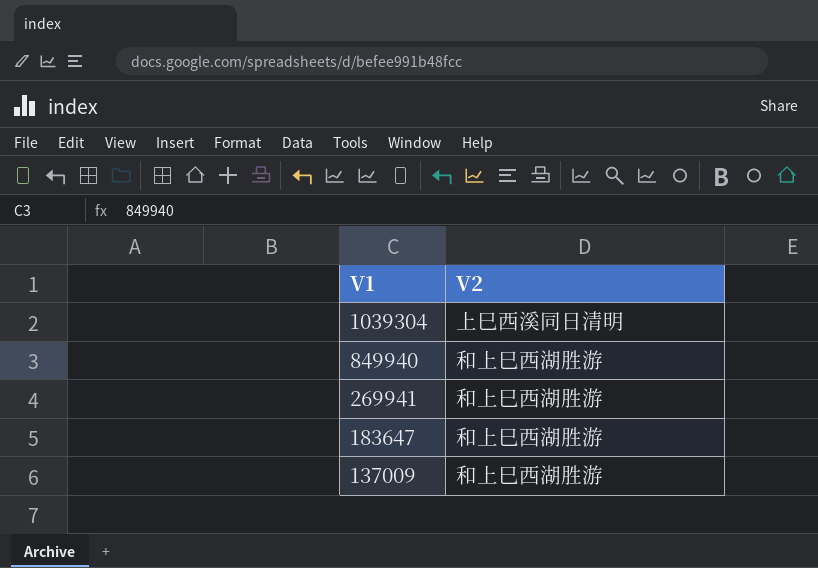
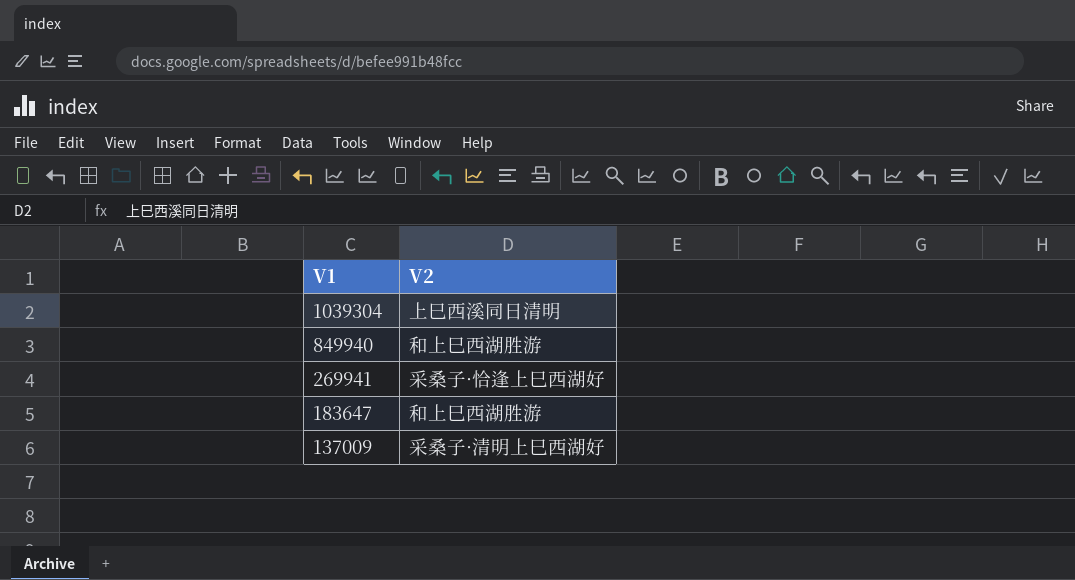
269941 | V2: 和上巳西湖胜游 -> 采桑子·恰逢上巳西湖好
137009 | V2: 和上巳西湖胜游 -> 采桑子·清明上巳西湖好

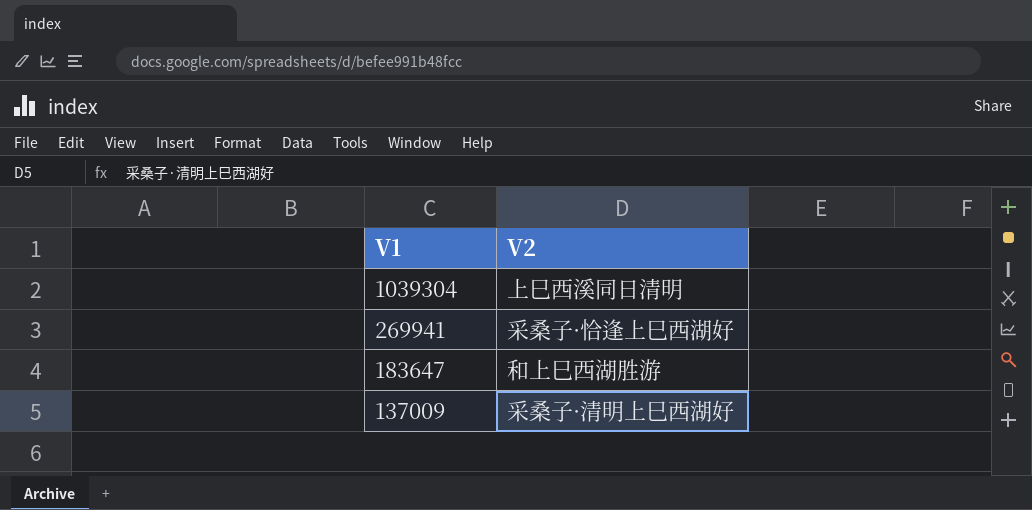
row 849940: 和上巳西湖胜游 -> none

